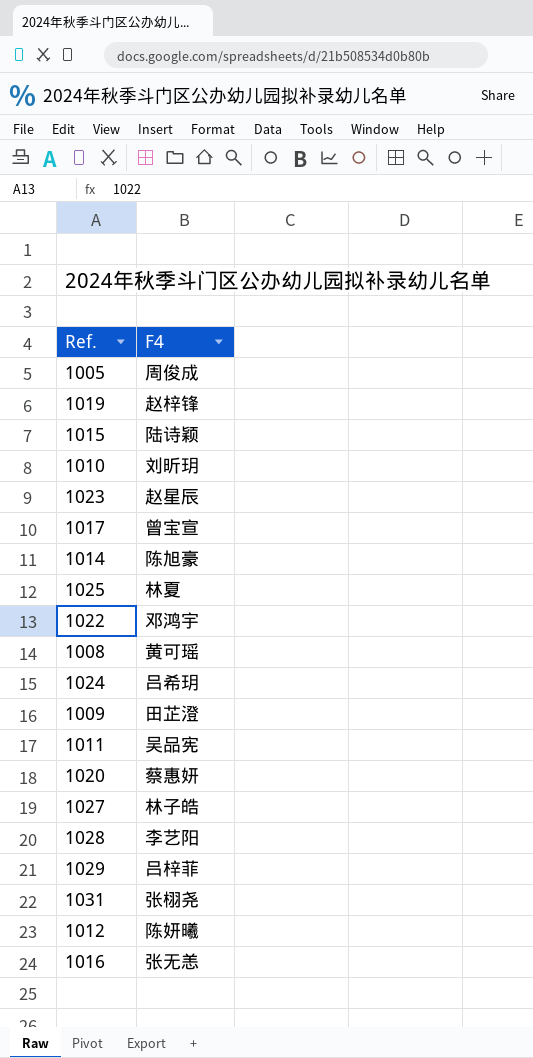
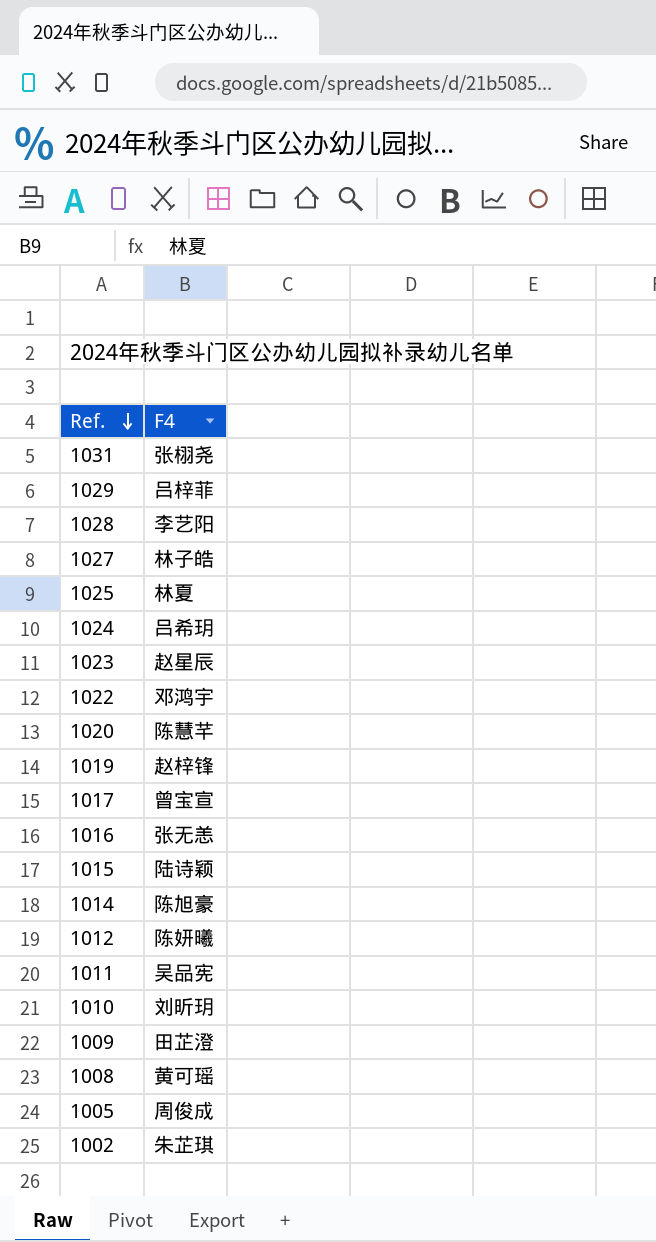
row order: none -> Ref. descending
1020 | F4: 蔡惠妍 -> 陈慧芊
row 1002: none -> 朱芷琪

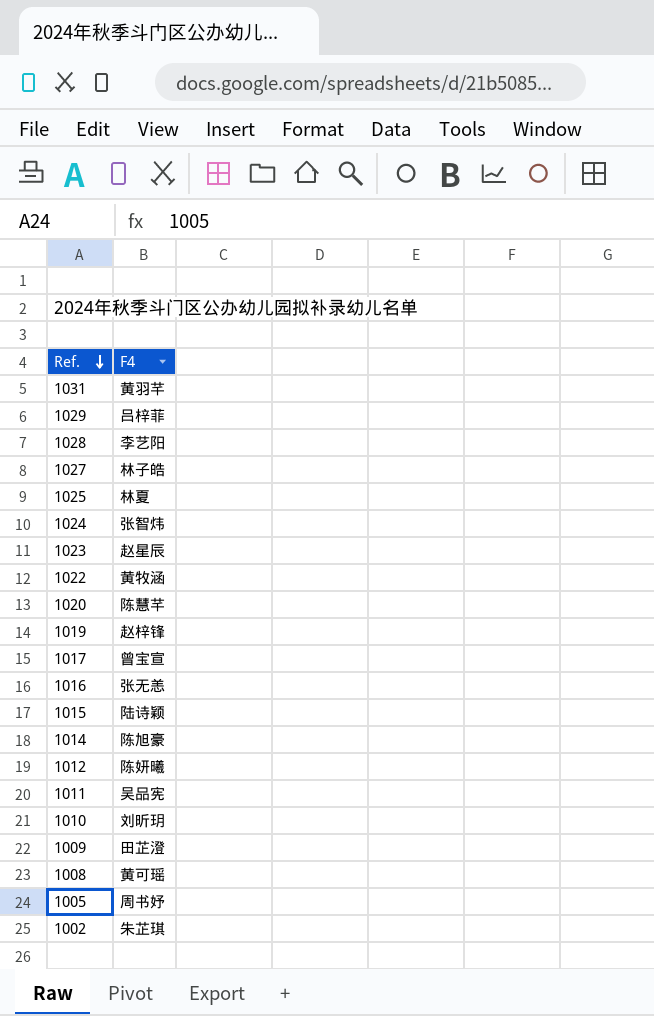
1031 | F4: 张栩尧 -> 黄羽芊
1024 | F4: 吕希玥 -> 张智炜
1022 | F4: 邓鸿宇 -> 黄牧涵
1005 | F4: 周俊成 -> 周书妤

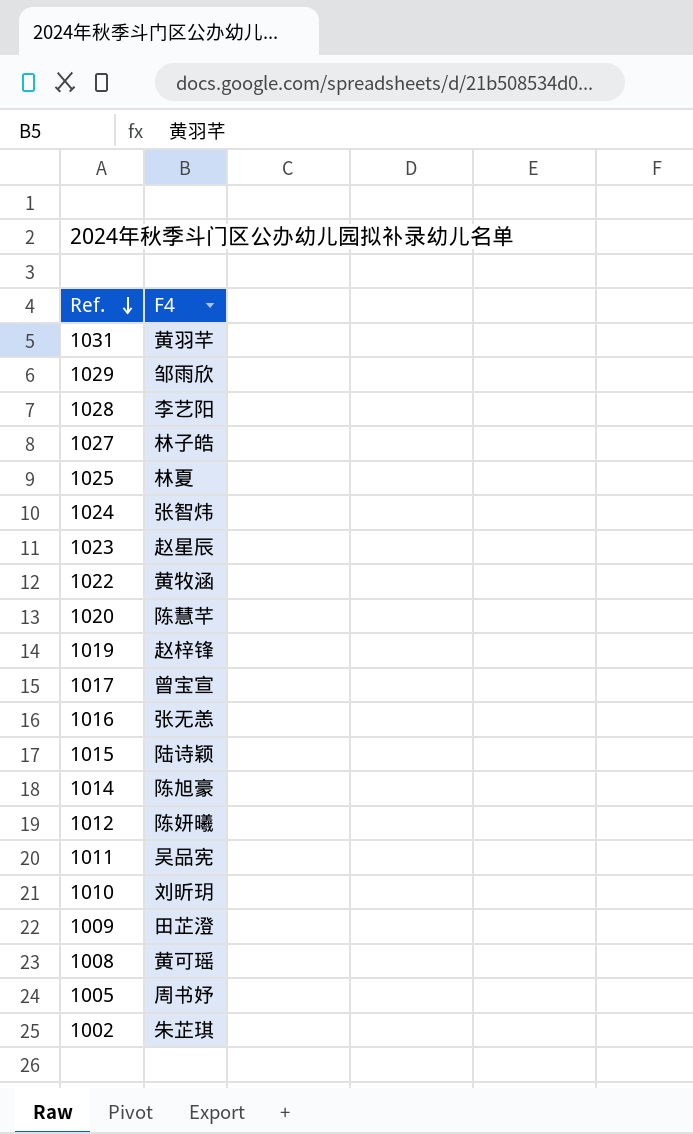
1029 | F4: 吕梓菲 -> 邹雨欣

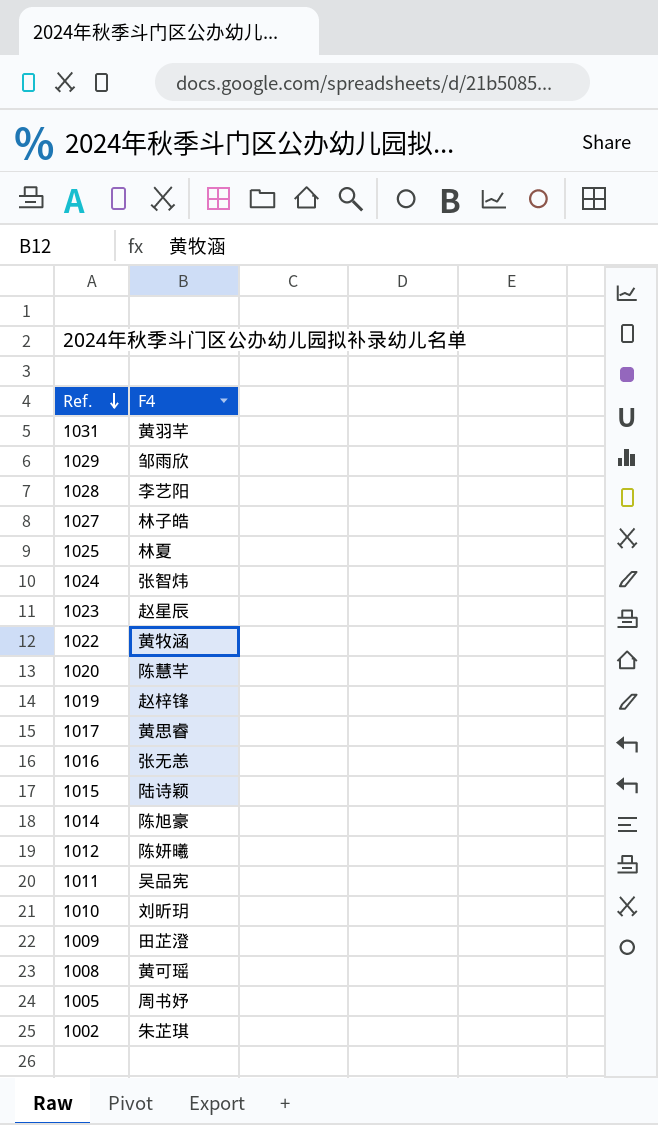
1017 | F4: 曾宝宣 -> 黄思睿

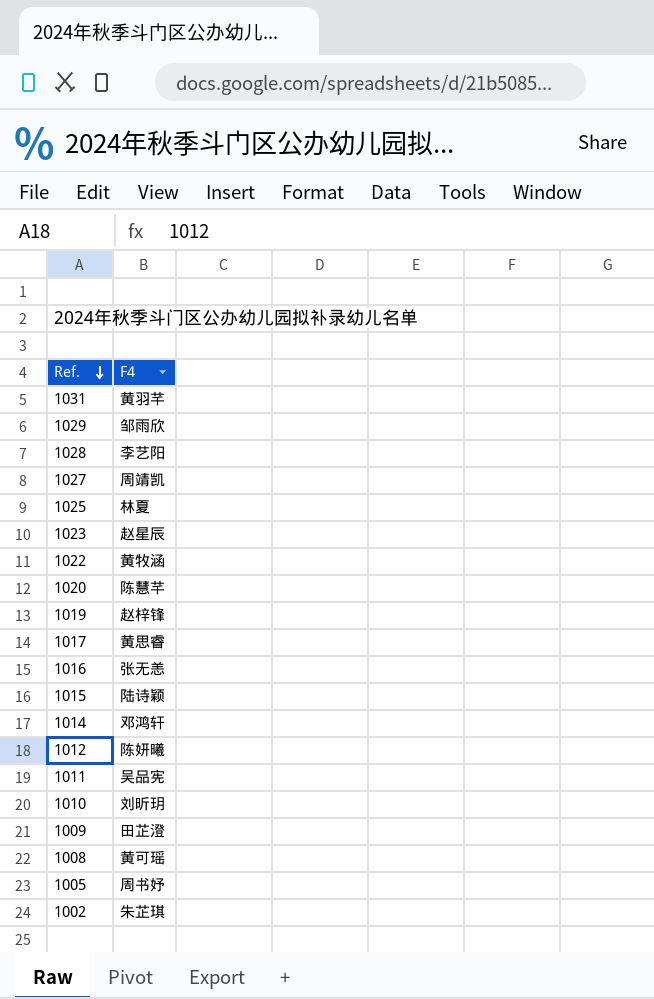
row 1024: 张智炜 -> none
1027 | F4: 林子皓 -> 周靖凯
1014 | F4: 陈旭豪 -> 邓鸿轩

